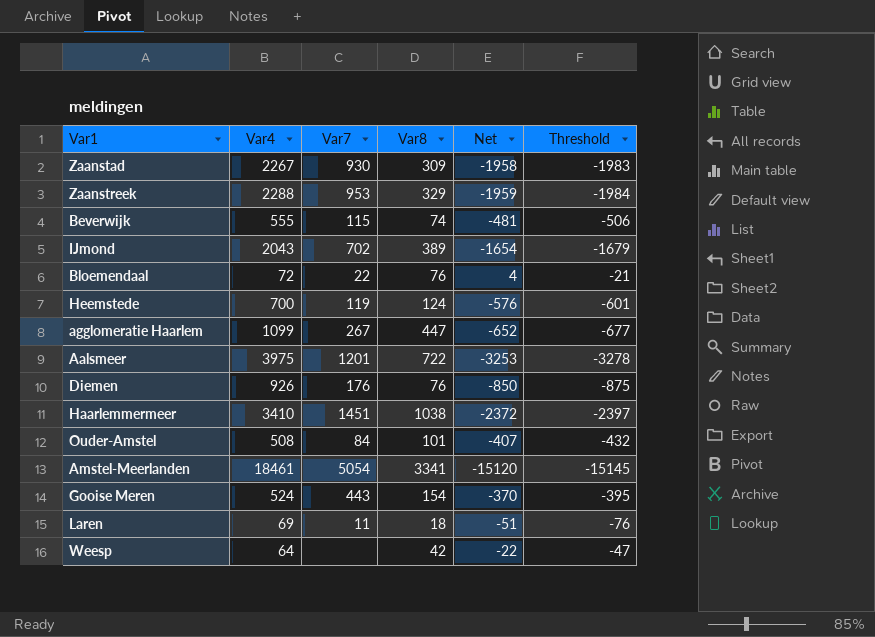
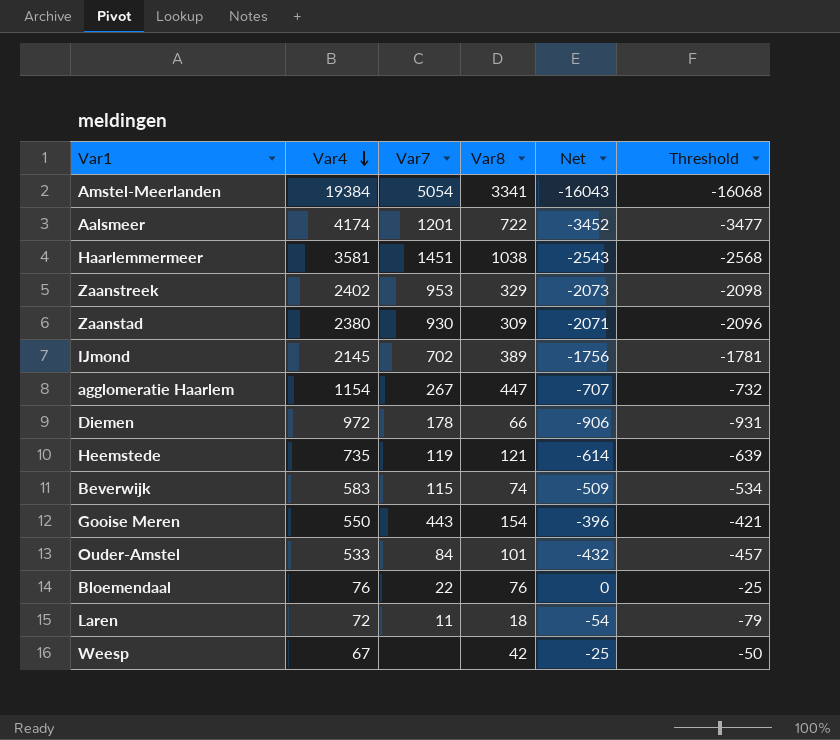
row order: none -> Var4 descending
Amstel-Meerlanden | Var4: 18461 -> 19384
Amstel-Meerlanden | Net: -15120 -> -16043
Amstel-Meerlanden | Threshold: -15145 -> -16068
Aalsmeer | Var4: 3975 -> 4174
Aalsmeer | Net: -3253 -> -3452
Aalsmeer | Threshold: -3278 -> -3477
Haarlemmermeer | Var4: 3410 -> 3581
Haarlemmermeer | Net: -2372 -> -2543
Haarlemmermeer | Threshold: -2397 -> -2568
Zaanstreek | Var4: 2288 -> 2402
Zaanstreek | Net: -1959 -> -2073
Zaanstreek | Threshold: -1984 -> -2098
Zaanstad | Var4: 2267 -> 2380
Zaanstad | Net: -1958 -> -2071
Zaanstad | Threshold: -1983 -> -2096
IJmond | Var4: 2043 -> 2145
IJmond | Net: -1654 -> -1756
IJmond | Threshold: -1679 -> -1781
agglomeratie Haarlem | Var4: 1099 -> 1154
agglomeratie Haarlem | Net: -652 -> -707
agglomeratie Haarlem | Threshold: -677 -> -732
Diemen | Var4: 926 -> 972
Diemen | Var7: 176 -> 178
Diemen | Var8: 76 -> 66
Diemen | Net: -850 -> -906
Diemen | Threshold: -875 -> -931
Heemstede | Var4: 700 -> 735
Heemstede | Var8: 124 -> 121
Heemstede | Net: -576 -> -614
Heemstede | Threshold: -601 -> -639
Beverwijk | Var4: 555 -> 583
Beverwijk | Net: -481 -> -509
Beverwijk | Threshold: -506 -> -534
Gooise Meren | Var4: 524 -> 550
Gooise Meren | Net: -370 -> -396
Gooise Meren | Threshold: -395 -> -421
Ouder-Amstel | Var4: 508 -> 533
Ouder-Amstel | Net: -407 -> -432
Ouder-Amstel | Threshold: -432 -> -457
Bloemendaal | Var4: 72 -> 76
Bloemendaal | Net: 4 -> 0
Bloemendaal | Threshold: -21 -> -25
Laren | Var4: 69 -> 72
Laren | Net: -51 -> -54
Laren | Threshold: -76 -> -79
Weesp | Var4: 64 -> 67
Weesp | Net: -22 -> -25
Weesp | Threshold: -47 -> -50

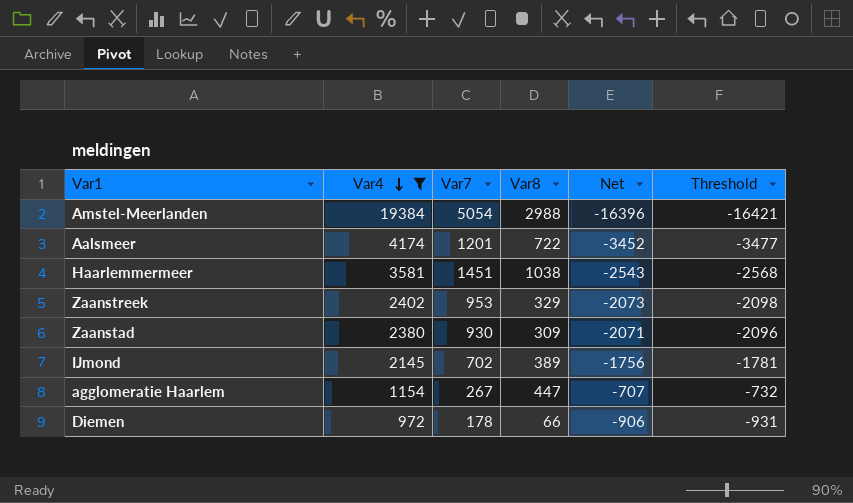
filter: none -> Var4 >= 972
Amstel-Meerlanden | Var8: 3341 -> 2988
Amstel-Meerlanden | Net: -16043 -> -16396
Amstel-Meerlanden | Threshold: -16068 -> -16421

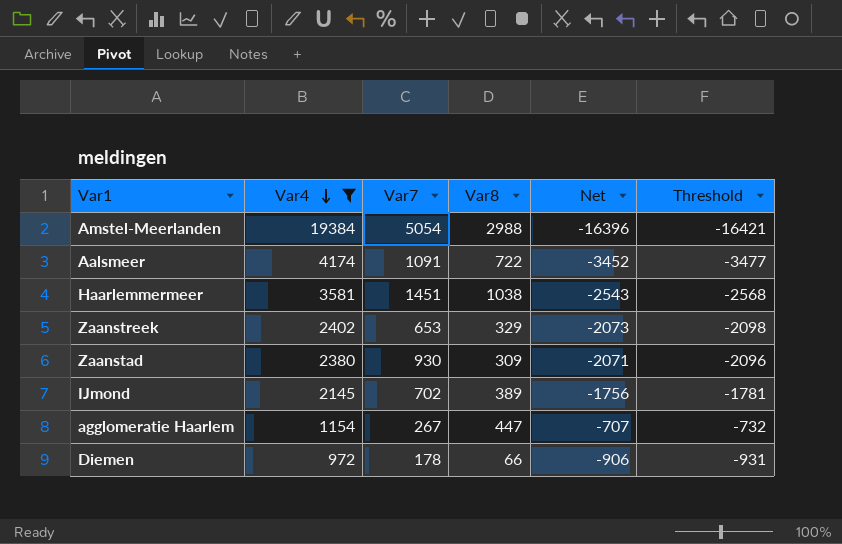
Aalsmeer | Var7: 1201 -> 1091
Zaanstreek | Var7: 953 -> 653

